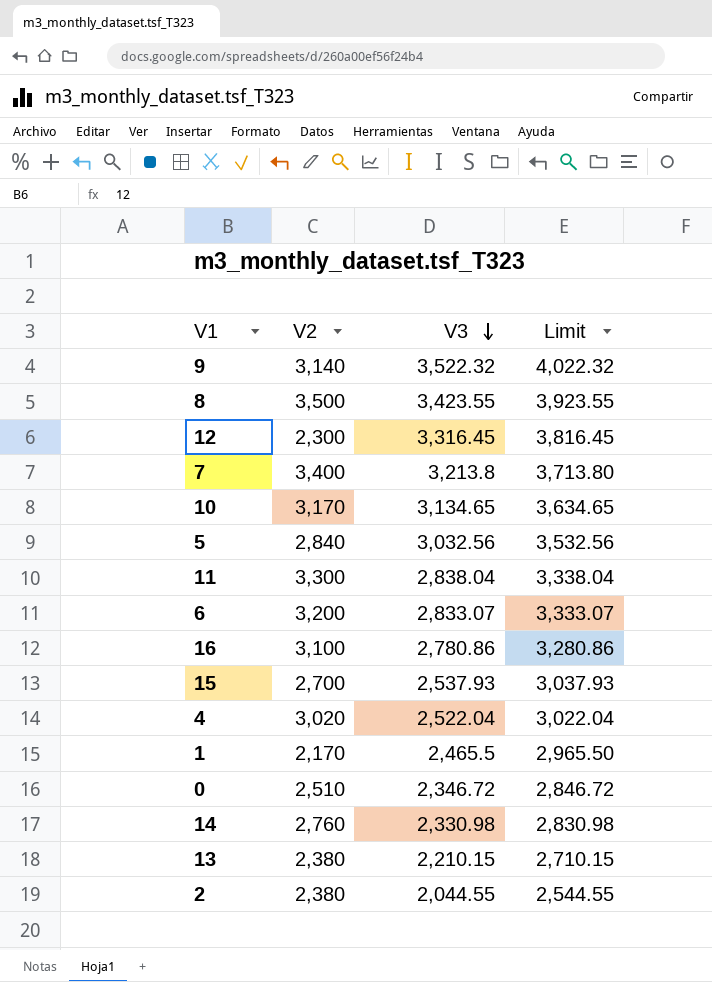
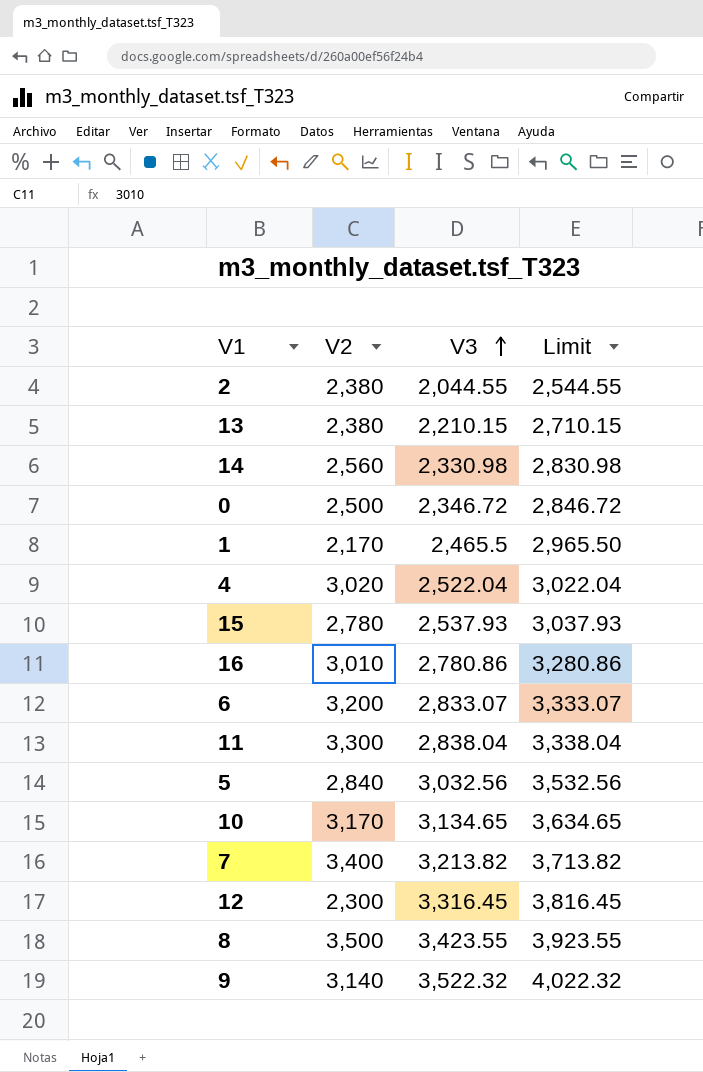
row order: V3 descending -> V3 ascending
14 | V2: 2,760 -> 2,560
0 | V2: 2,510 -> 2,500
15 | V2: 2,700 -> 2,780
16 | V2: 3,100 -> 3,010
7 | V3: 3,213.8 -> 3,213.82
7 | Limit: 3,713.80 -> 3,713.82

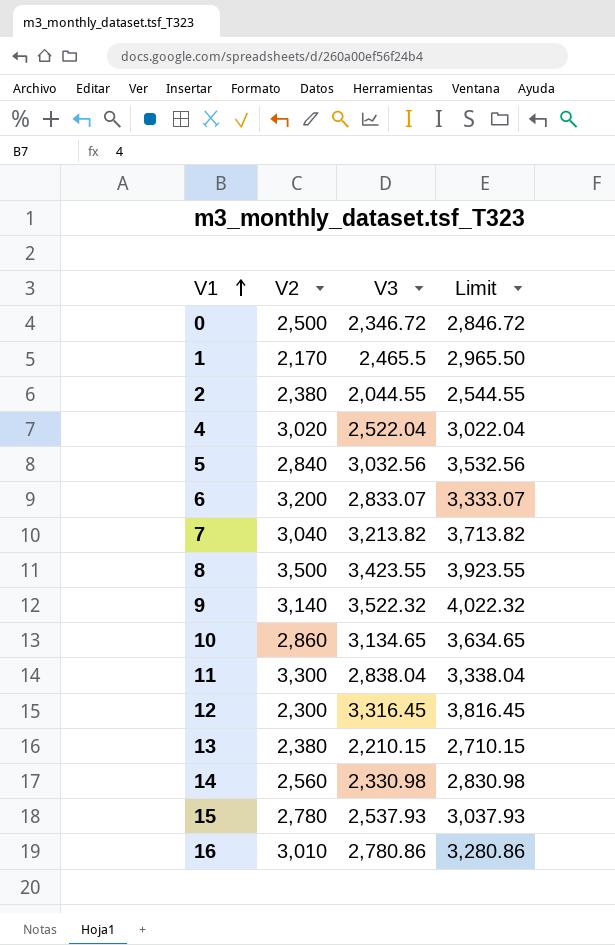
row order: V3 ascending -> V1 ascending
7 | V2: 3,400 -> 3,040
10 | V2: 3,170 -> 2,860

